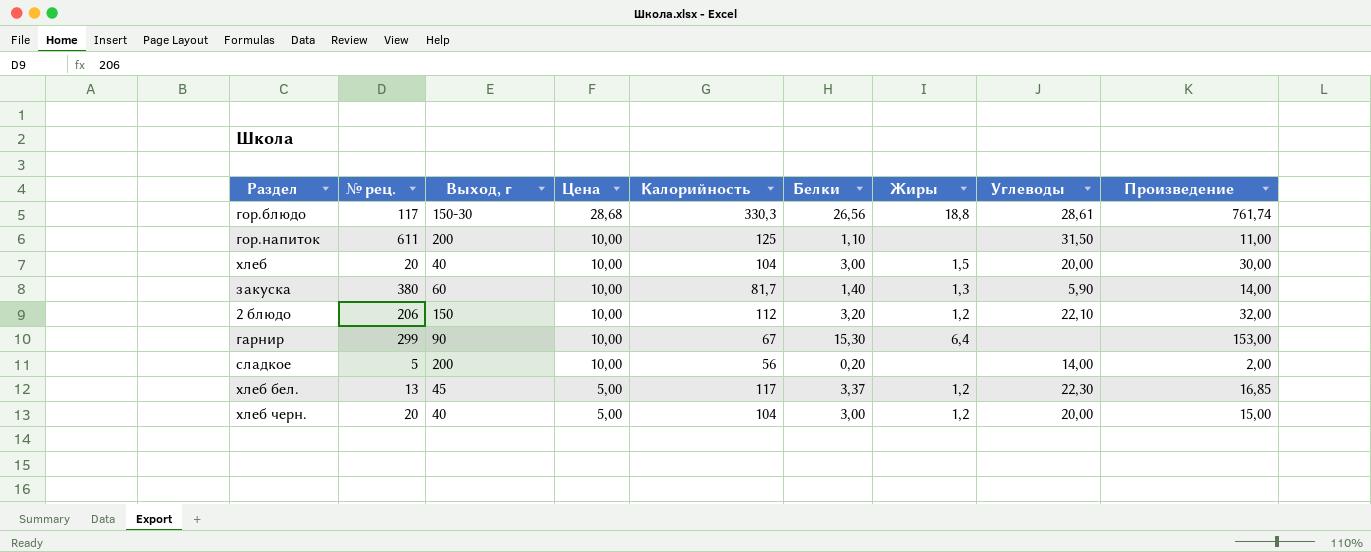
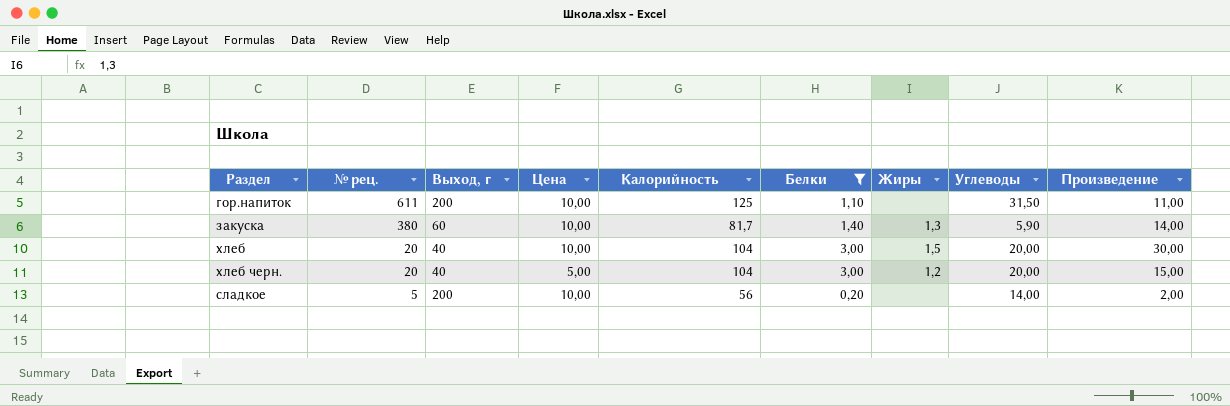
filter: none -> Белки <= 3,00
row order: Цена descending -> № рец. descending

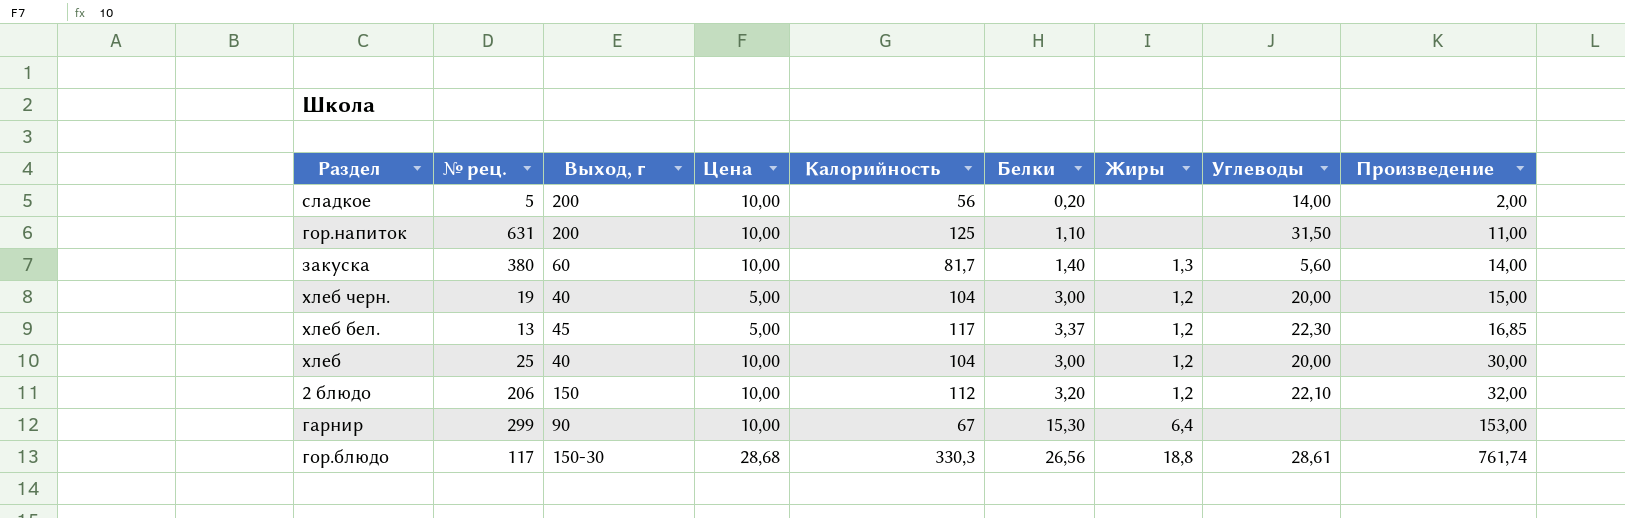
filter: Белки <= 3,00 -> none
row order: № рец. descending -> Произведение ascending
гор.напиток | № рец.: 611 -> 631
закуска | Углеводы: 5,90 -> 5,60
хлеб черн. | № рец.: 20 -> 19
хлеб | № рец.: 20 -> 25
хлеб | Жиры: 1,5 -> 1,2

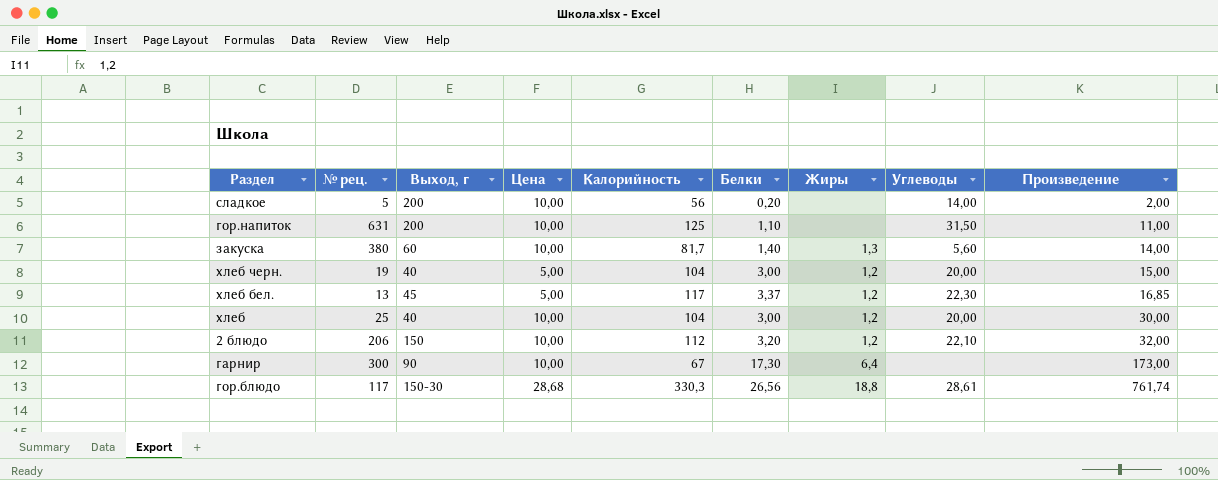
гарнир | № рец.: 299 -> 300
гарнир | Белки: 15,30 -> 17,30
гарнир | Произведение: 153,00 -> 173,00

